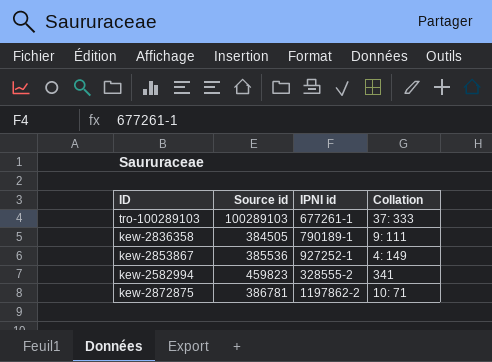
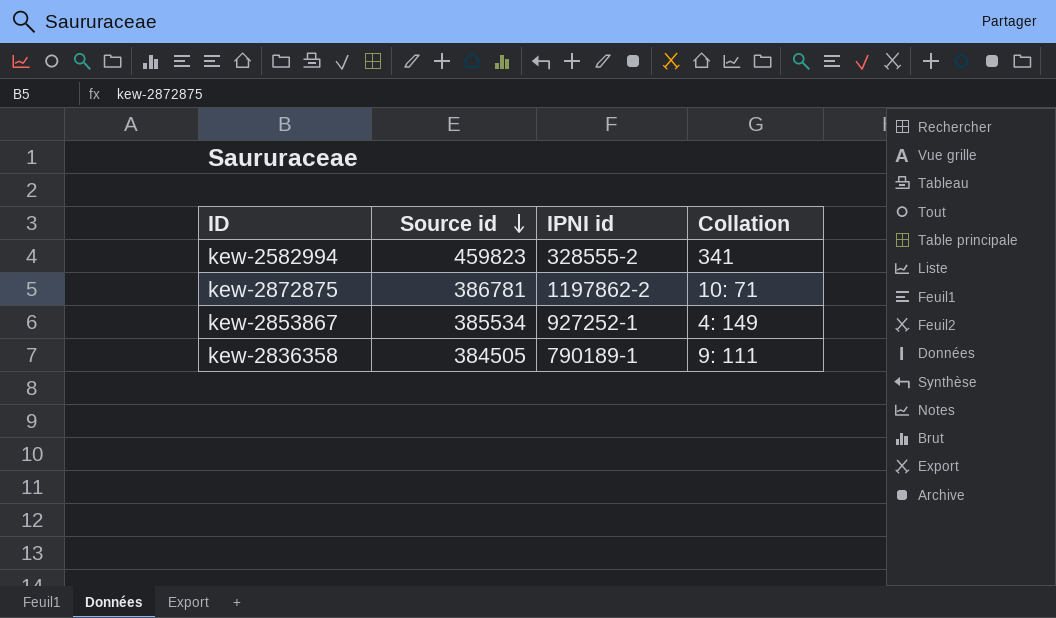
row order: none -> Source id descending
row tro-100289103: 100289103 | 677261-1 | 37: 333 -> none
kew-2853867 | Source id: 385536 -> 385534

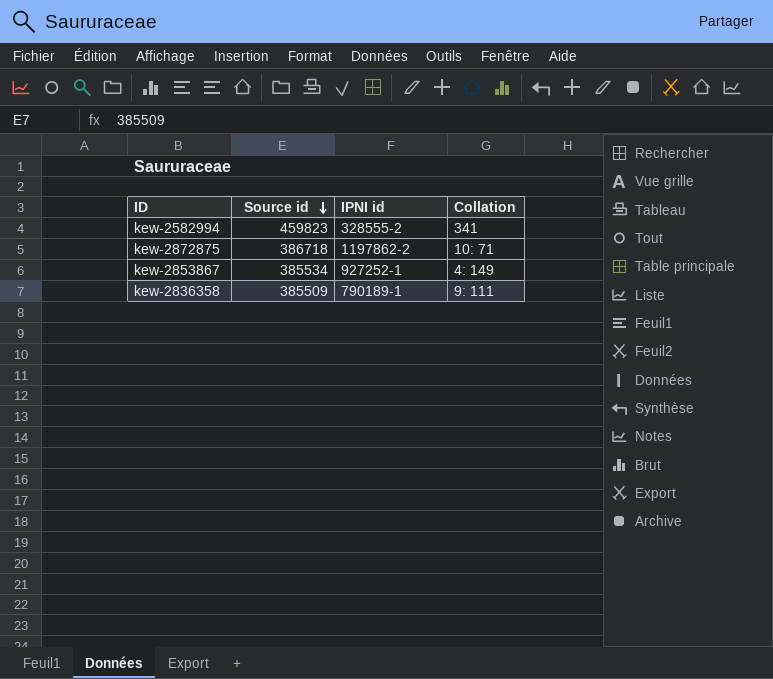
kew-2872875 | Source id: 386781 -> 386718
kew-2836358 | Source id: 384505 -> 385509

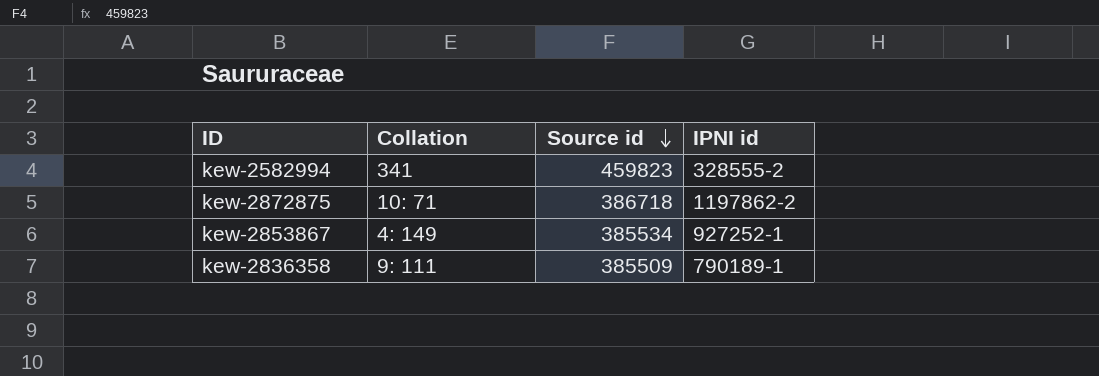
column Collation | position: 4 -> 2

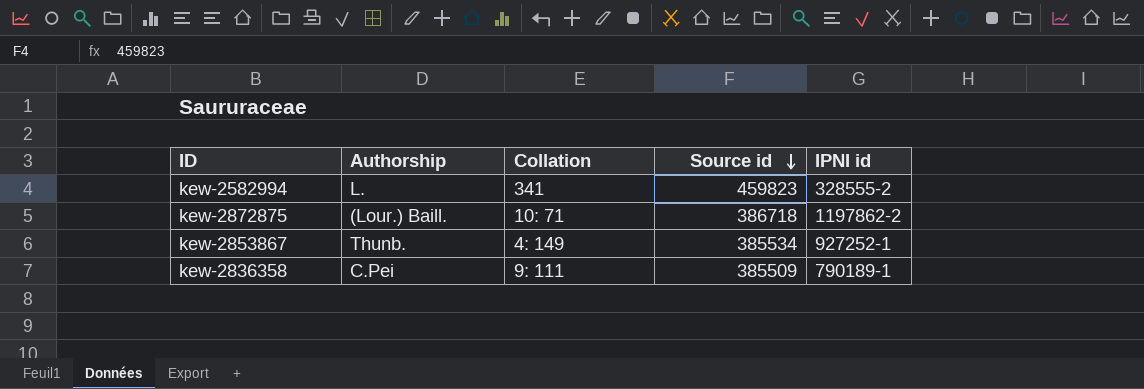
column Authorship | position: none -> 2

